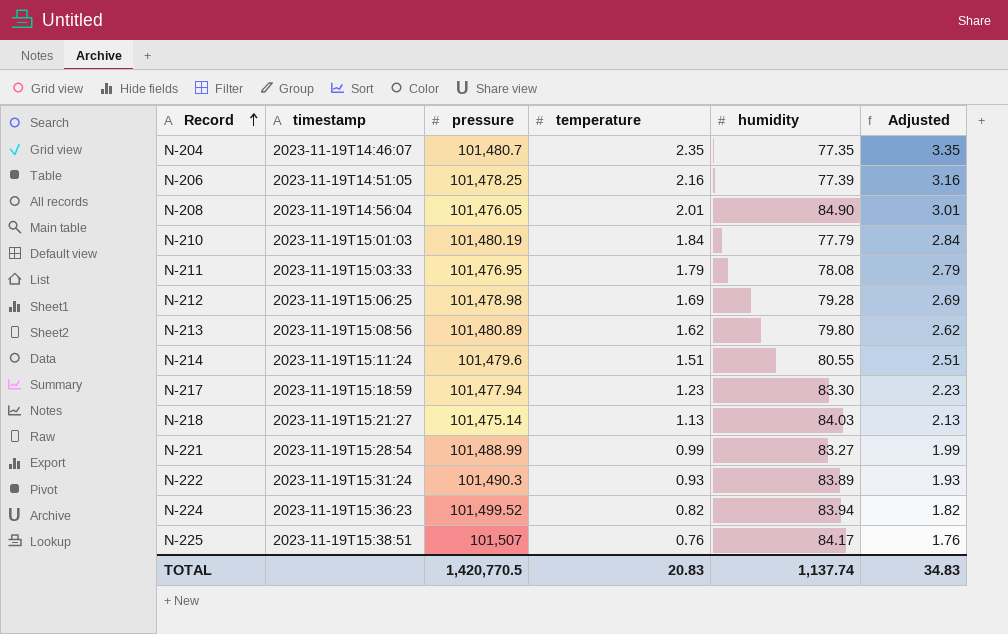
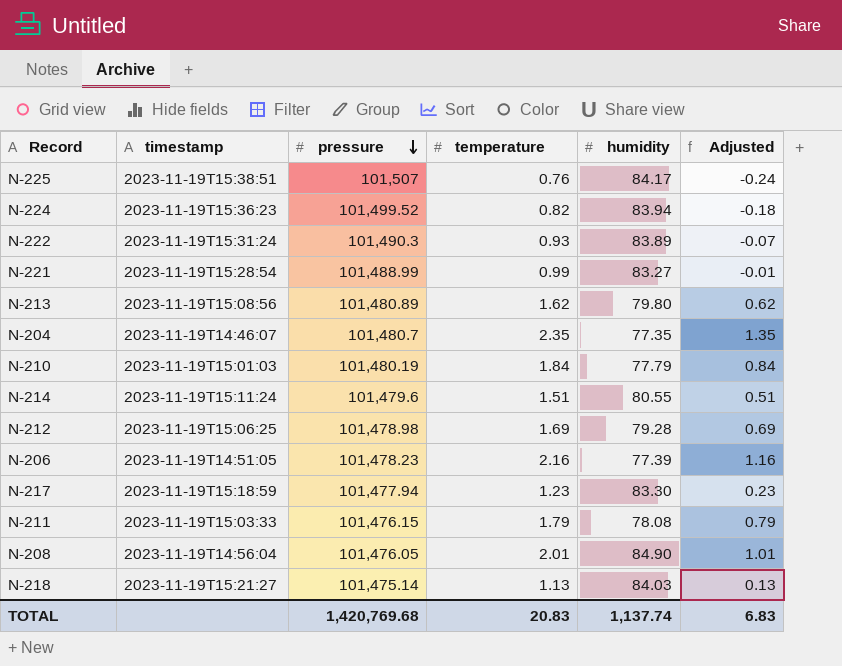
row order: Record ascending -> pressure descending
column Adjusted | formula: [temperature] + 1 -> [temperature] - 1
N-206 | pressure: 101,478.25 -> 101,478.23
N-211 | pressure: 101,476.95 -> 101,476.15
TOTAL | pressure: 1,420,770.5 -> 1,420,769.68
TOTAL | Adjusted: 34.83 -> 6.83

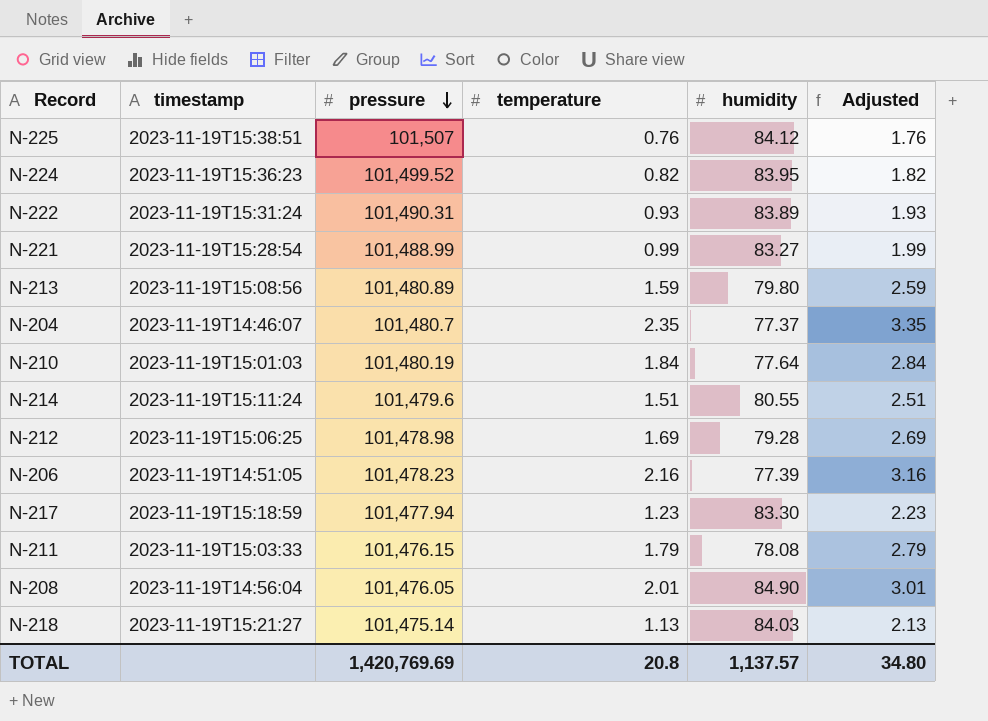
column Adjusted | formula: [temperature] - 1 -> [temperature] + 1
N-225 | humidity: 84.17 -> 84.12
N-224 | humidity: 83.94 -> 83.95
N-222 | pressure: 101,490.3 -> 101,490.31
N-213 | temperature: 1.62 -> 1.59
N-204 | humidity: 77.35 -> 77.37
N-210 | humidity: 77.79 -> 77.64
TOTAL | pressure: 1,420,769.68 -> 1,420,769.69
TOTAL | temperature: 20.83 -> 20.8
TOTAL | humidity: 1,137.74 -> 1,137.57
TOTAL | Adjusted: 6.83 -> 34.80

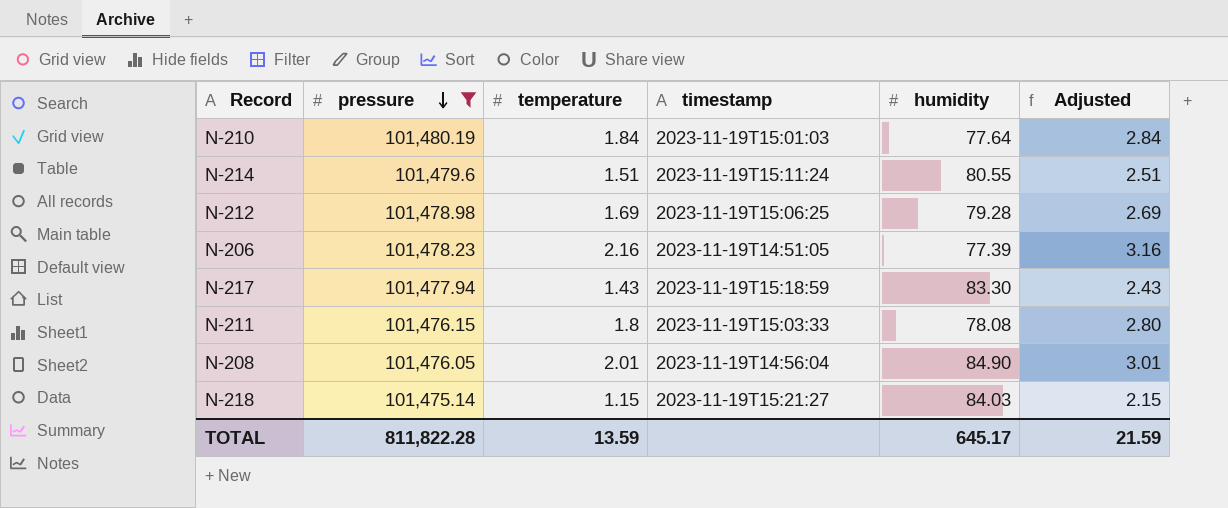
filter: none -> pressure <= 101,480.19
column timestamp | position: 2 -> 4
N-217 | temperature: 1.23 -> 1.43
N-217 | Adjusted: 2.23 -> 2.43
N-211 | temperature: 1.79 -> 1.8
N-211 | Adjusted: 2.79 -> 2.80
N-218 | temperature: 1.13 -> 1.15
N-218 | Adjusted: 2.13 -> 2.15
TOTAL | pressure: 1,420,769.69 -> 811,822.28
TOTAL | temperature: 20.8 -> 13.59
TOTAL | humidity: 1,137.57 -> 645.17
TOTAL | Adjusted: 34.80 -> 21.59

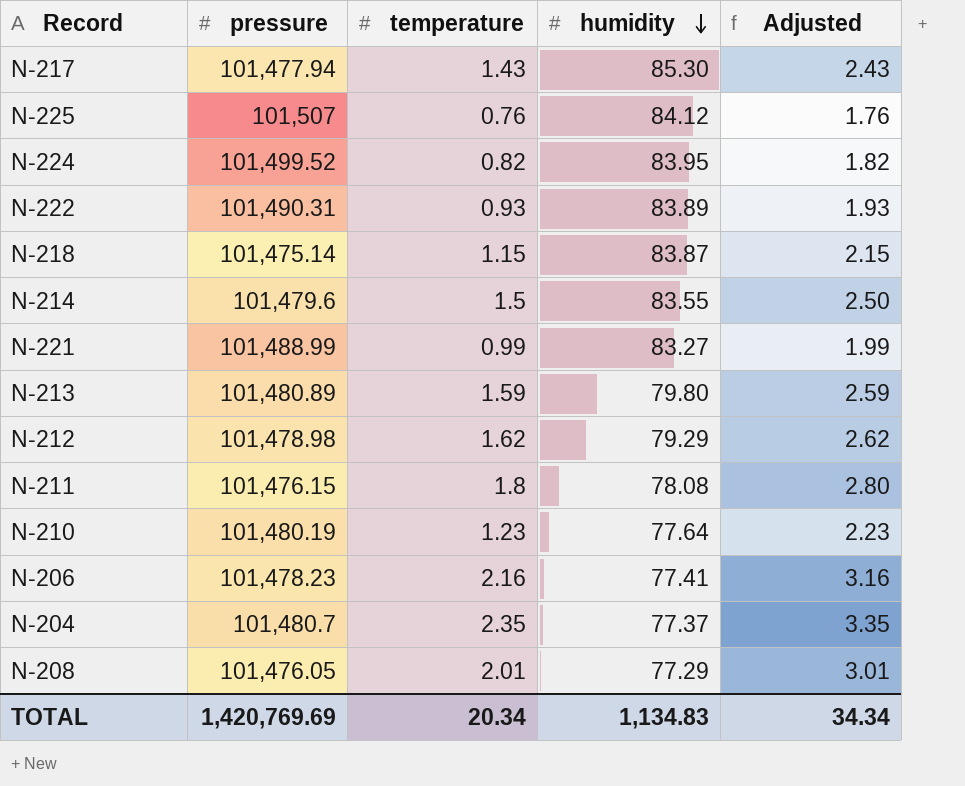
filter: pressure <= 101,480.19 -> none
row order: pressure descending -> humidity descending
column timestamp | position: 4 -> none
N-217 | humidity: 83.30 -> 85.30
N-218 | humidity: 84.03 -> 83.87
N-214 | temperature: 1.51 -> 1.5
N-214 | humidity: 80.55 -> 83.55
N-214 | Adjusted: 2.51 -> 2.50
N-212 | temperature: 1.69 -> 1.62
N-212 | humidity: 79.28 -> 79.29
N-212 | Adjusted: 2.69 -> 2.62
N-210 | temperature: 1.84 -> 1.23
N-210 | Adjusted: 2.84 -> 2.23
N-206 | humidity: 77.39 -> 77.41
N-208 | humidity: 84.90 -> 77.29
TOTAL | pressure: 811,822.28 -> 1,420,769.69
TOTAL | temperature: 13.59 -> 20.34
TOTAL | humidity: 645.17 -> 1,134.83
TOTAL | Adjusted: 21.59 -> 34.34

